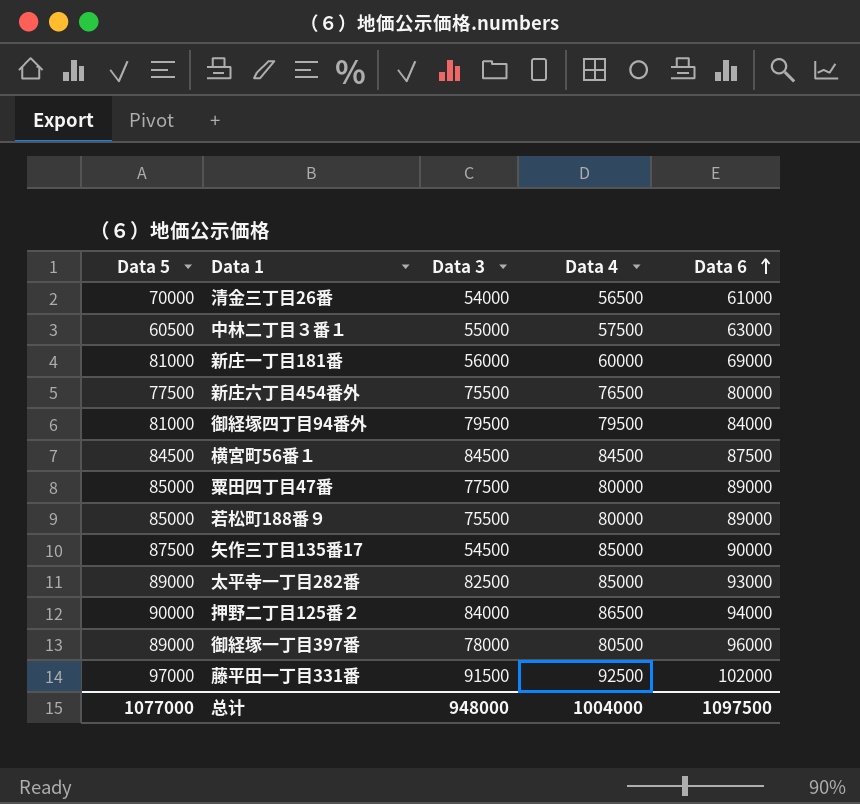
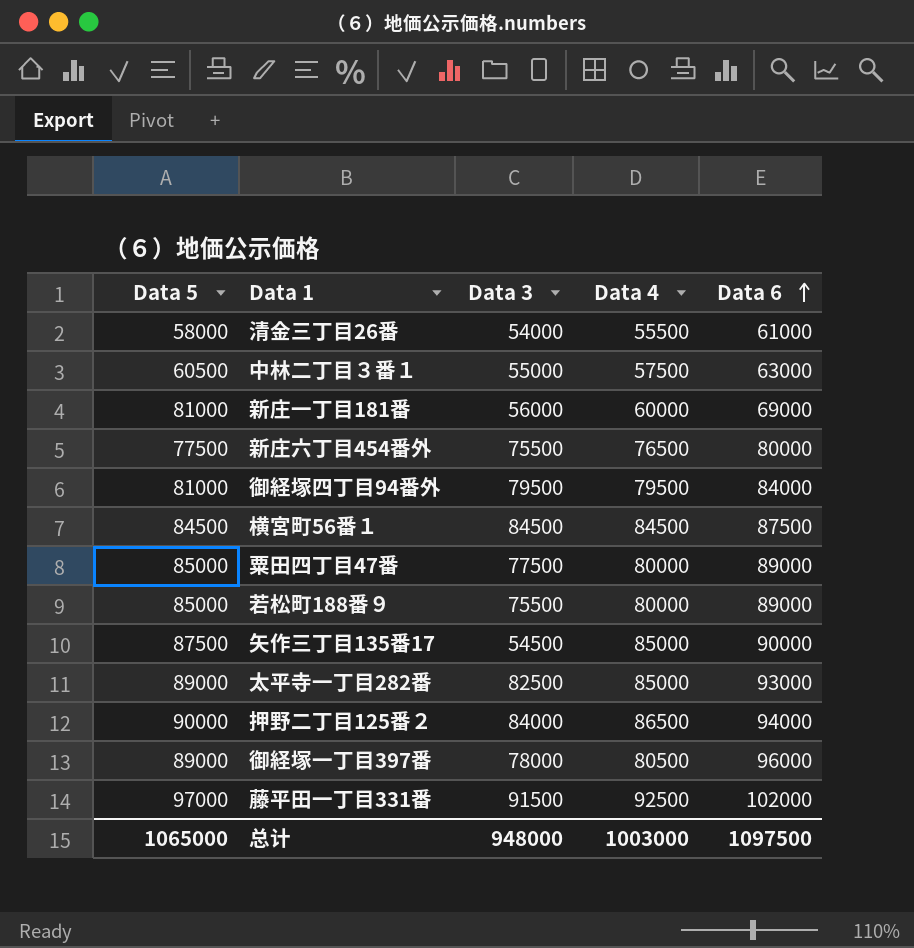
清金三丁目26番 | Data 5: 70000 -> 58000
清金三丁目26番 | Data 4: 56500 -> 55500
总计 | Data 5: 1077000 -> 1065000
总计 | Data 4: 1004000 -> 1003000

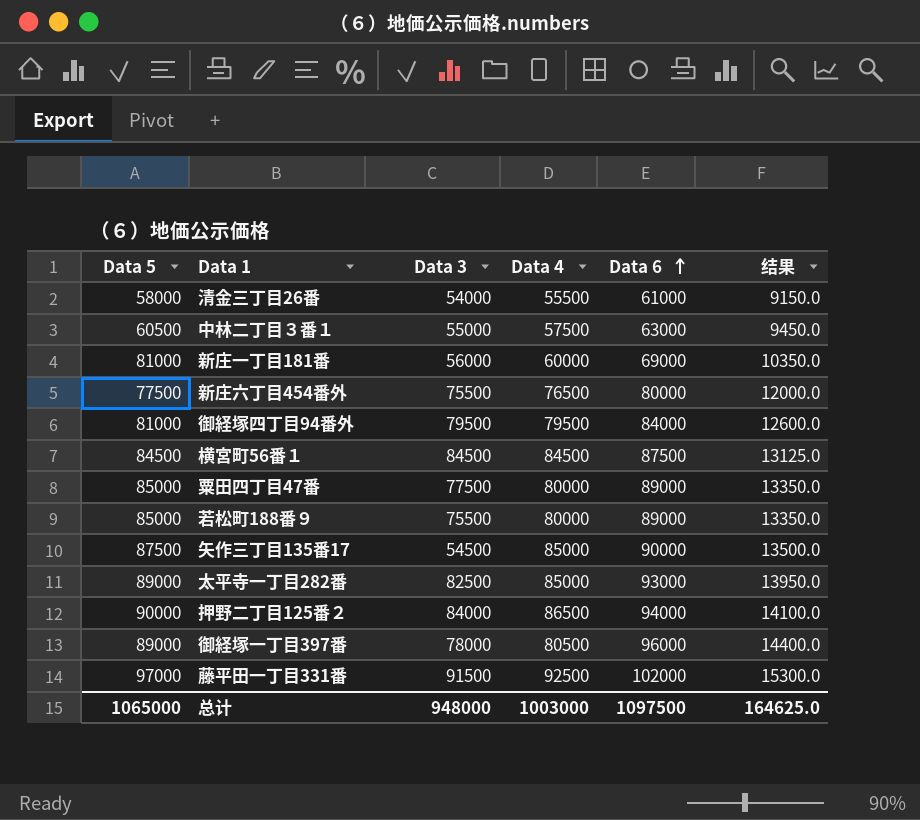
column 结果 | formula: none -> [Data 6] * 0.15

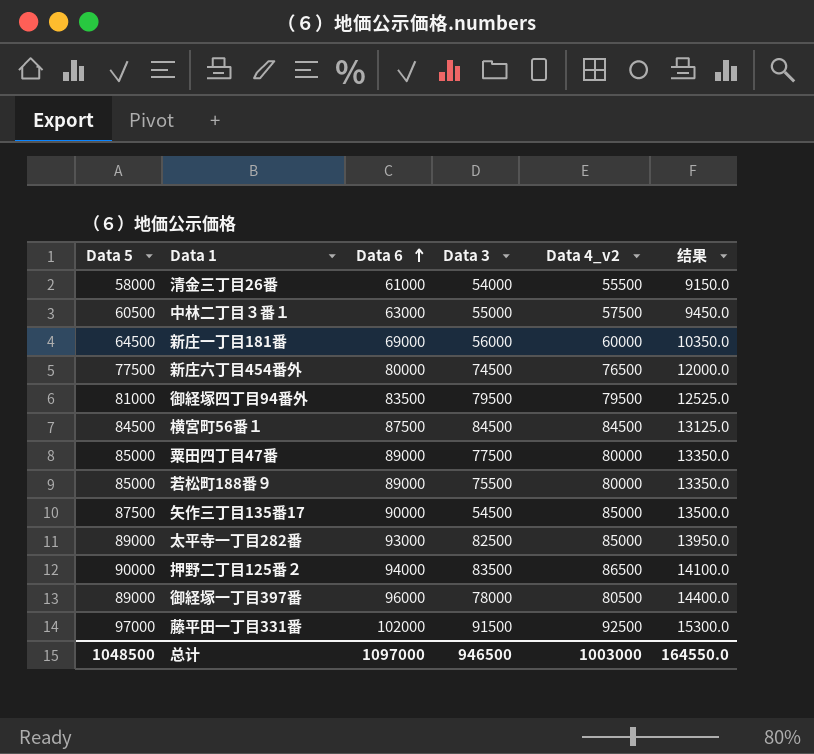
column Data 6 | position: 5 -> 3
column name: Data 4 -> Data 4_v2
新庄一丁目181番 | Data 5: 81000 -> 64500
新庄六丁目454番外 | Data 3: 75500 -> 74500
御経塚四丁目94番外 | Data 6: 84000 -> 83500
御経塚四丁目94番外 | 结果: 12600.0 -> 12525.0
押野二丁目125番２ | Data 3: 84000 -> 83500
总计 | Data 5: 1065000 -> 1048500
总计 | Data 6: 1097500 -> 1097000
总计 | Data 3: 948000 -> 946500
总计 | 结果: 164625.0 -> 164550.0

